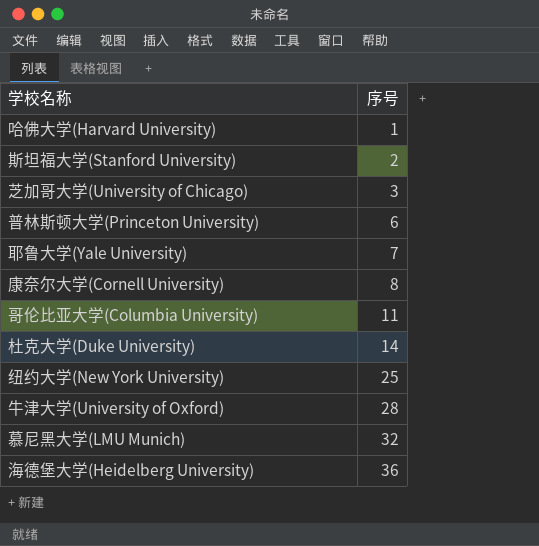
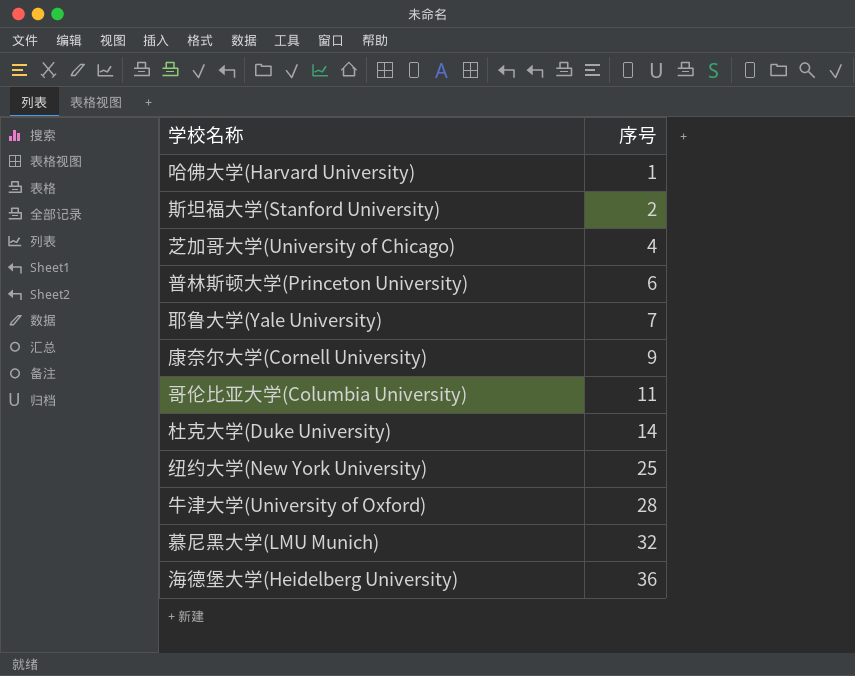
芝加哥大学(University of Chicago) | 序号: 3 -> 4
康奈尔大学(Cornell University) | 序号: 8 -> 9

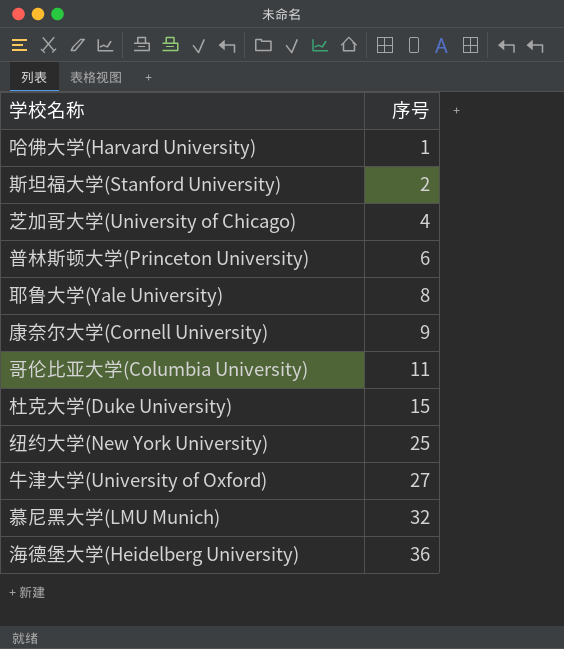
耶鲁大学(Yale University) | 序号: 7 -> 8
杜克大学(Duke University) | 序号: 14 -> 15
牛津大学(University of Oxford) | 序号: 28 -> 27

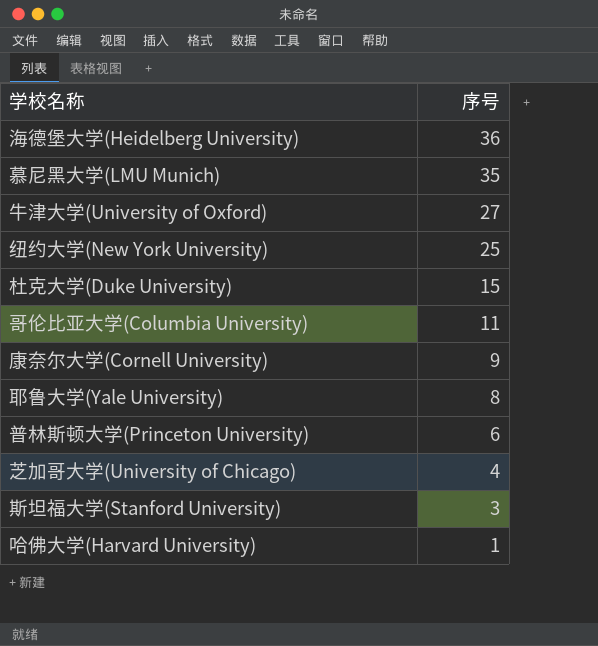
row order: 序号 ascending -> 序号 descending
慕尼黑大学(LMU Munich) | 序号: 32 -> 35
斯坦福大学(Stanford University) | 序号: 2 -> 3

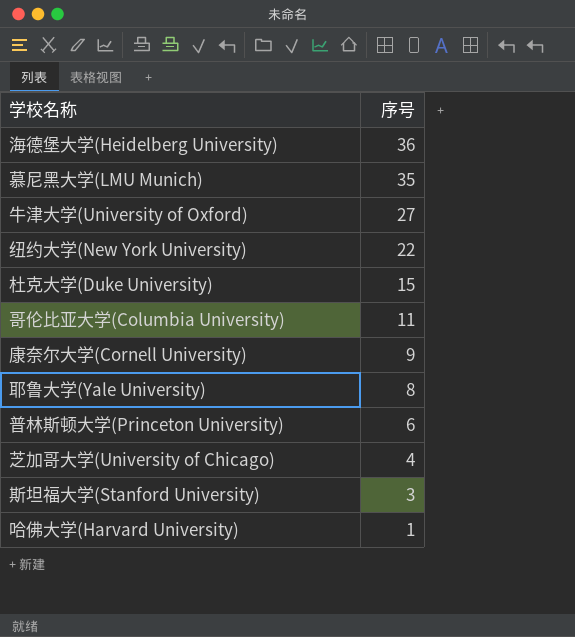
纽约大学(New York University) | 序号: 25 -> 22

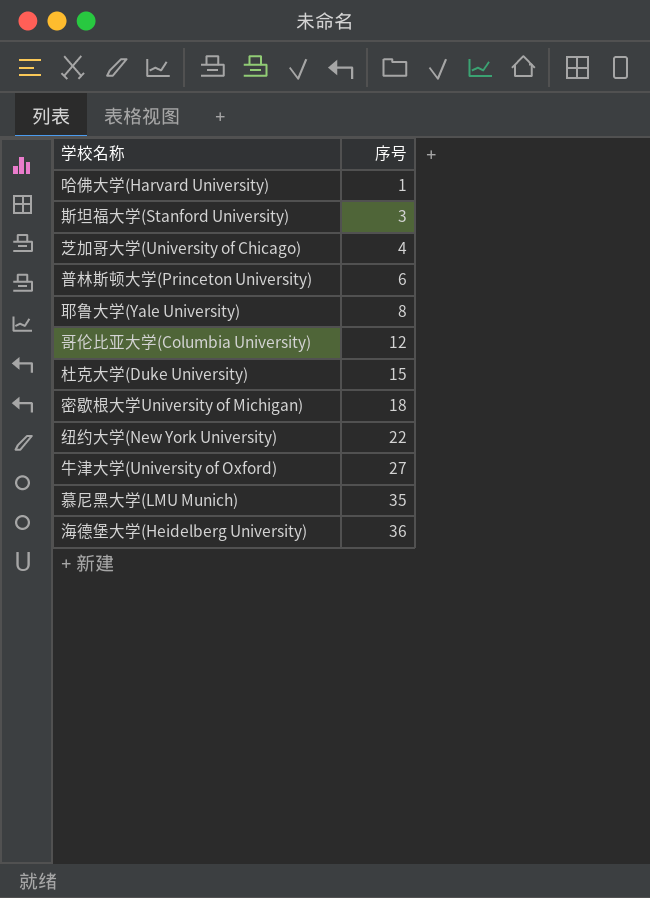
row order: 序号 descending -> 序号 ascending
row 康奈尔大学(Cornell University): 9 -> none
哥伦比亚大学(Columbia University) | 序号: 11 -> 12
row 密歇根大学University of Michigan): none -> 18

